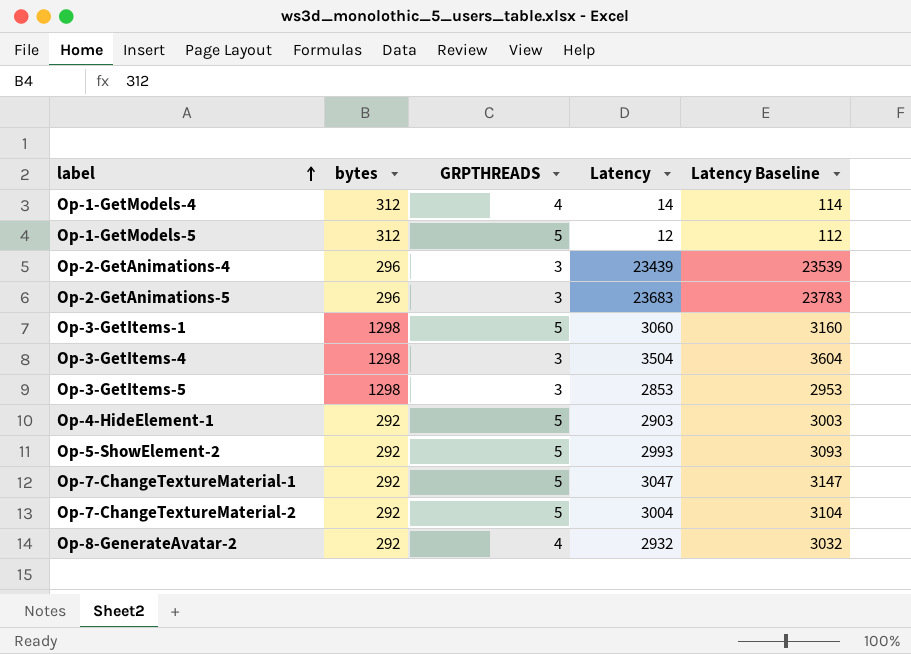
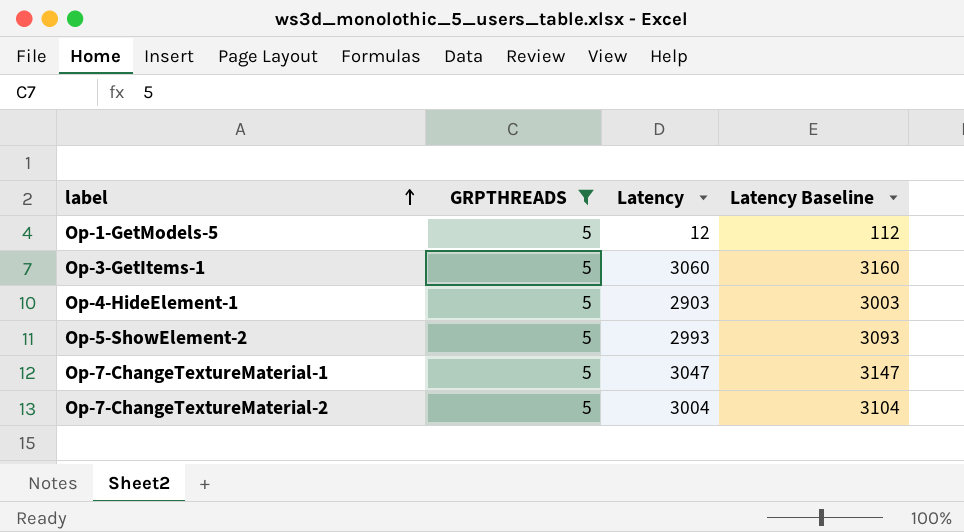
filter: none -> GRPTHREADS = 5
column bytes | position: 2 -> none

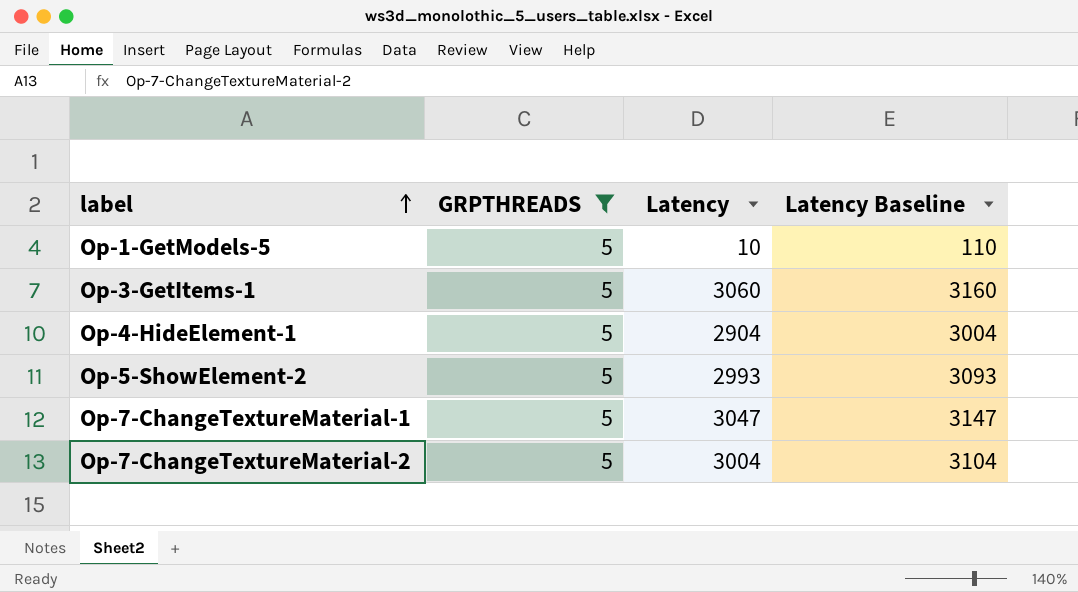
Op-1-GetModels-5 | Latency: 12 -> 10
Op-1-GetModels-5 | Latency Baseline: 112 -> 110
Op-4-HideElement-1 | Latency: 2903 -> 2904
Op-4-HideElement-1 | Latency Baseline: 3003 -> 3004

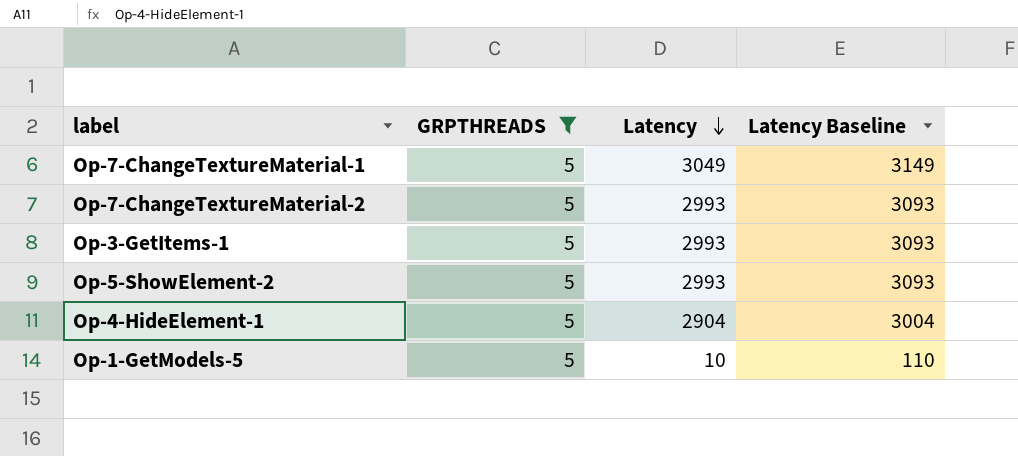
row order: label ascending -> Latency descending
Op-7-ChangeTextureMaterial-1 | Latency: 3047 -> 3049
Op-7-ChangeTextureMaterial-1 | Latency Baseline: 3147 -> 3149
Op-7-ChangeTextureMaterial-2 | Latency: 3004 -> 2993
Op-7-ChangeTextureMaterial-2 | Latency Baseline: 3104 -> 3093
Op-3-GetItems-1 | Latency: 3060 -> 2993
Op-3-GetItems-1 | Latency Baseline: 3160 -> 3093

